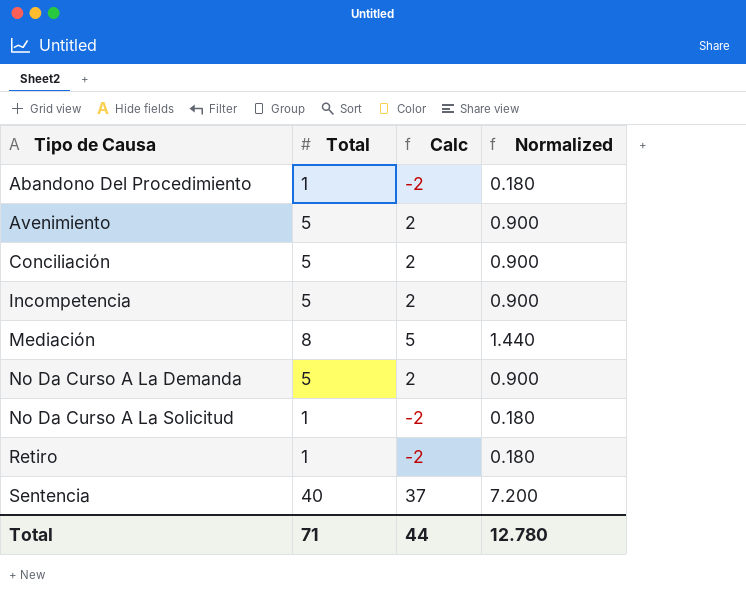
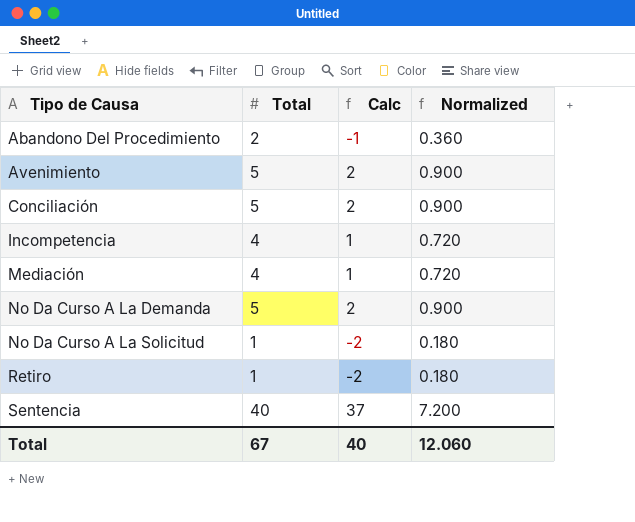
Abandono Del Procedimiento | Total: 1 -> 2
Abandono Del Procedimiento | Calc: -2 -> -1
Abandono Del Procedimiento | Normalized: 0.180 -> 0.360
Incompetencia | Total: 5 -> 4
Incompetencia | Calc: 2 -> 1
Incompetencia | Normalized: 0.900 -> 0.720
Mediación | Total: 8 -> 4
Mediación | Calc: 5 -> 1
Mediación | Normalized: 1.440 -> 0.720
Total | Total: 71 -> 67
Total | Calc: 44 -> 40
Total | Normalized: 12.780 -> 12.060

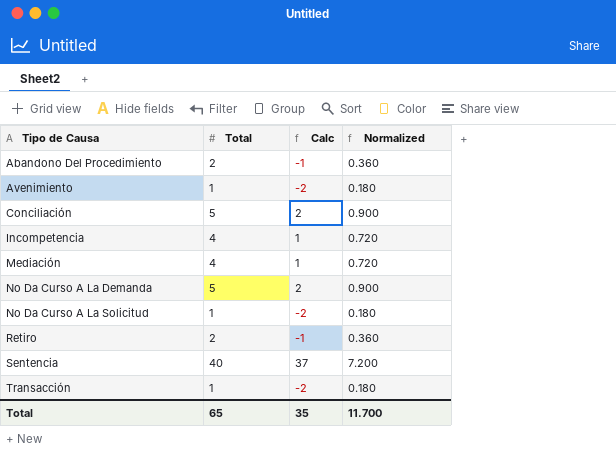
Avenimiento | Total: 5 -> 1
Avenimiento | Calc: 2 -> -2
Avenimiento | Normalized: 0.900 -> 0.180
Retiro | Total: 1 -> 2
Retiro | Calc: -2 -> -1
Retiro | Normalized: 0.180 -> 0.360
row Transacción: none -> 1 | -2 | 0.180
Total | Total: 67 -> 65
Total | Calc: 40 -> 35
Total | Normalized: 12.060 -> 11.700

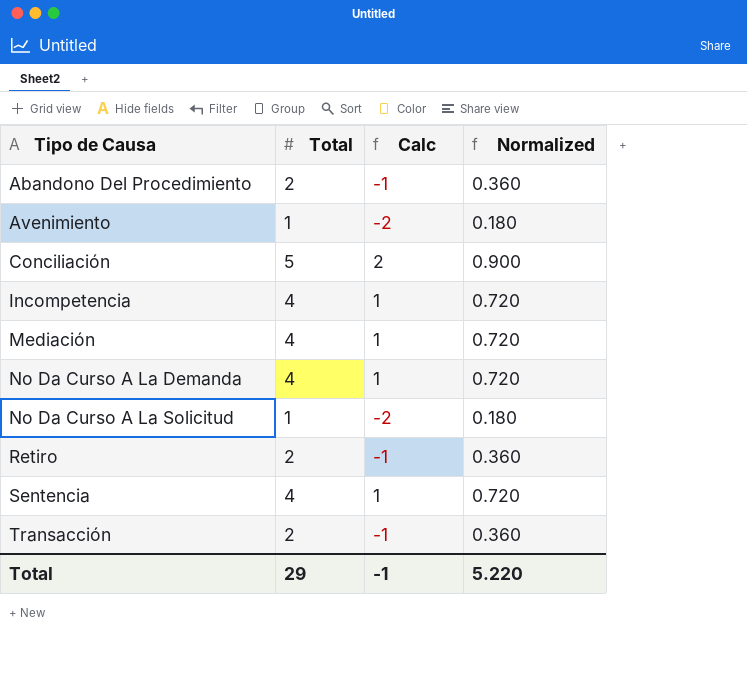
No Da Curso A La Demanda | Total: 5 -> 4
No Da Curso A La Demanda | Calc: 2 -> 1
No Da Curso A La Demanda | Normalized: 0.900 -> 0.720
Sentencia | Total: 40 -> 4
Sentencia | Calc: 37 -> 1
Sentencia | Normalized: 7.200 -> 0.720
Transacción | Total: 1 -> 2
Transacción | Calc: -2 -> -1
Transacción | Normalized: 0.180 -> 0.360
Total | Total: 65 -> 29
Total | Calc: 35 -> -1
Total | Normalized: 11.700 -> 5.220

